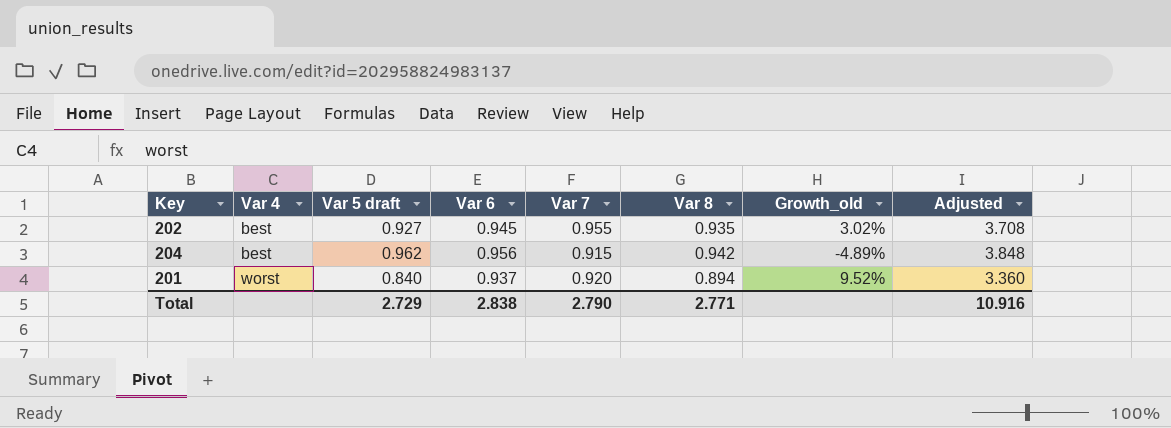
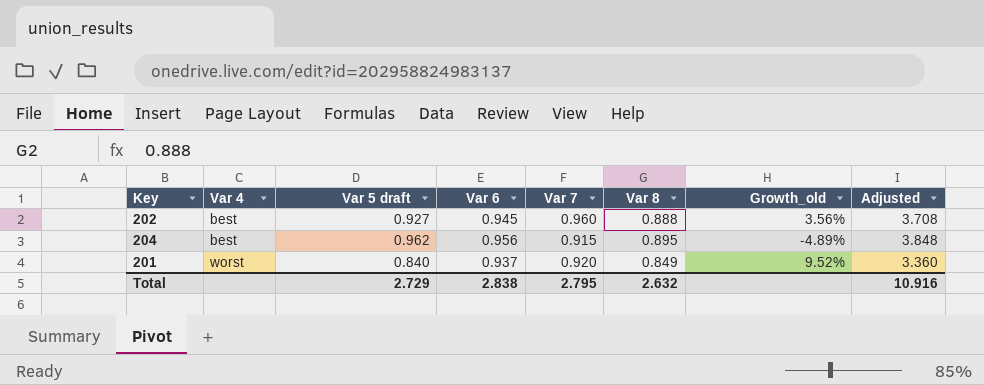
202 | Var 7: 0.955 -> 0.960
202 | Var 8: 0.935 -> 0.888
202 | Growth_old: 3.02% -> 3.56%
204 | Var 8: 0.942 -> 0.895
201 | Var 8: 0.894 -> 0.849
Total | Var 7: 2.790 -> 2.795
Total | Var 8: 2.771 -> 2.632

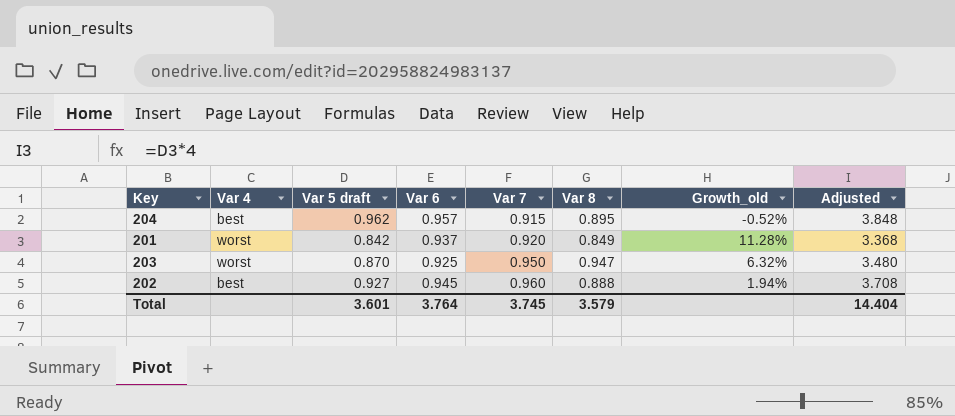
row order: Var 4 ascending -> Var 7 ascending
column Growth_old | formula: ([Var 7] - [Var 5 draft]) / [Var 5 draft] -> ([Var 6] - [Var 5 draft]) / [Var 5 draft]
204 | Var 6: 0.956 -> 0.957
201 | Var 5 draft: 0.840 -> 0.842
201 | Adjusted: 3.360 -> 3.368
row 203: none -> worst | 0.870 | 0.925 | 0.950 | 0.947 | 6.32% | 3.480
Total | Var 5 draft: 2.729 -> 3.601
Total | Var 6: 2.838 -> 3.764
Total | Var 7: 2.795 -> 3.745
Total | Var 8: 2.632 -> 3.579
Total | Adjusted: 10.916 -> 14.404

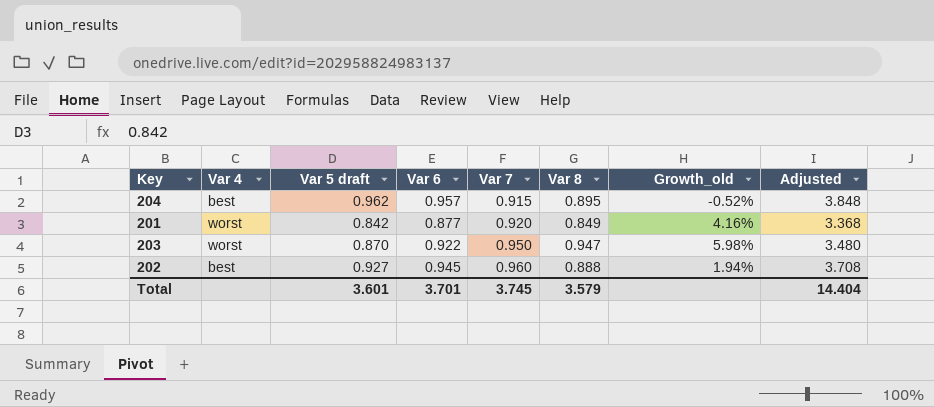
201 | Var 6: 0.937 -> 0.877
201 | Growth_old: 11.28% -> 4.16%
203 | Var 6: 0.925 -> 0.922
203 | Growth_old: 6.32% -> 5.98%
Total | Var 6: 3.764 -> 3.701

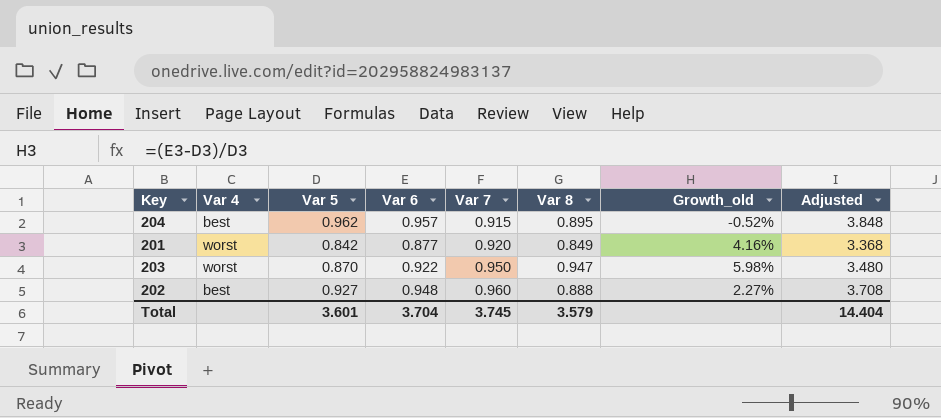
column name: Var 5 draft -> Var 5
202 | Var 6: 0.945 -> 0.948
202 | Growth_old: 1.94% -> 2.27%
Total | Var 6: 3.701 -> 3.704

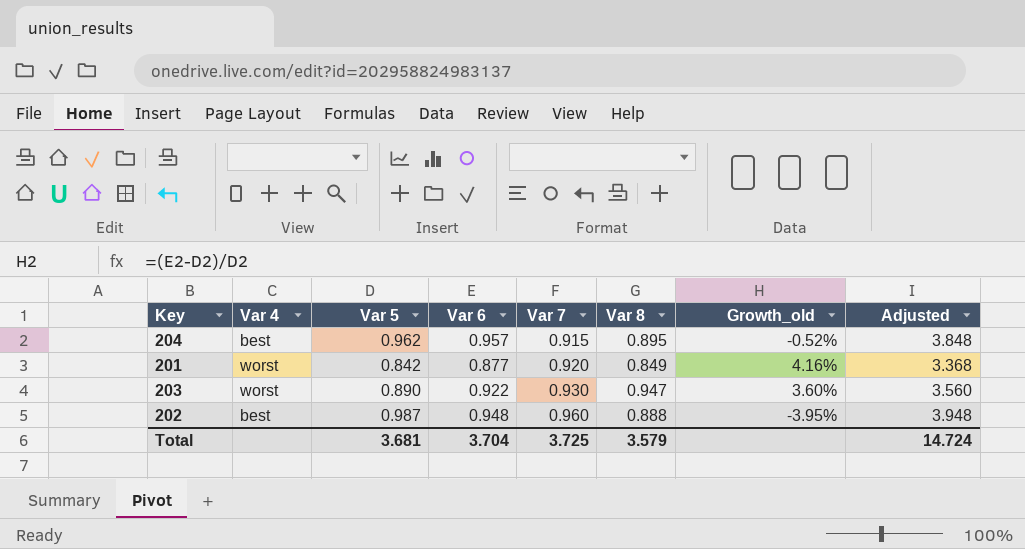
203 | Var 5: 0.870 -> 0.890
203 | Var 7: 0.950 -> 0.930
203 | Growth_old: 5.98% -> 3.60%
203 | Adjusted: 3.480 -> 3.560
202 | Var 5: 0.927 -> 0.987
202 | Growth_old: 2.27% -> -3.95%
202 | Adjusted: 3.708 -> 3.948
Total | Var 5: 3.601 -> 3.681
Total | Var 7: 3.745 -> 3.725
Total | Adjusted: 14.404 -> 14.724

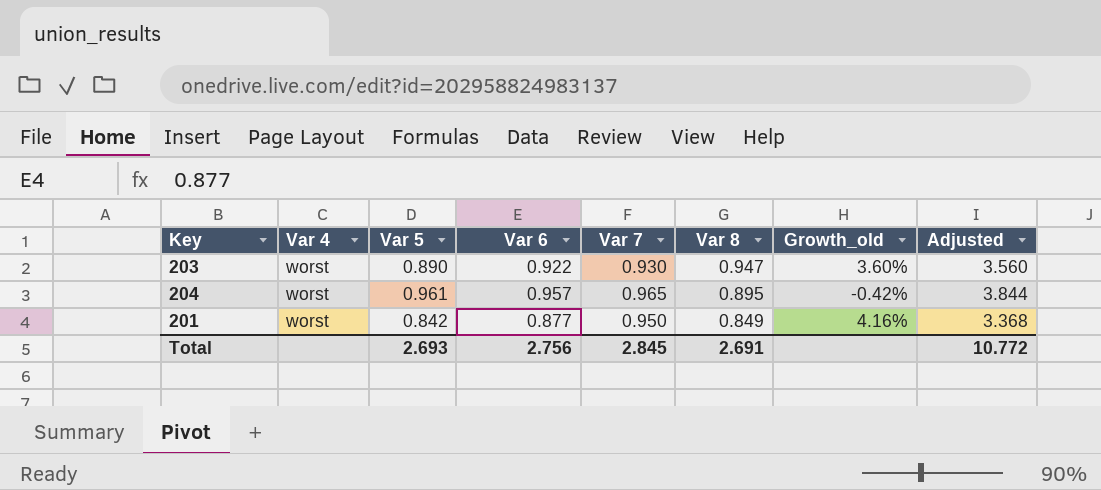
row order: Var 7 ascending -> Var 8 descending
row 202: best | 0.987 | 0.948 | 0.960 | 0.888 | -3.95% | 3.948 -> none
204 | Var 4: best -> worst
204 | Var 5: 0.962 -> 0.961
204 | Var 7: 0.915 -> 0.965
204 | Growth_old: -0.52% -> -0.42%
204 | Adjusted: 3.848 -> 3.844
201 | Var 7: 0.920 -> 0.950
Total | Var 5: 3.681 -> 2.693
Total | Var 6: 3.704 -> 2.756
Total | Var 7: 3.725 -> 2.845
Total | Var 8: 3.579 -> 2.691
Total | Adjusted: 14.724 -> 10.772

